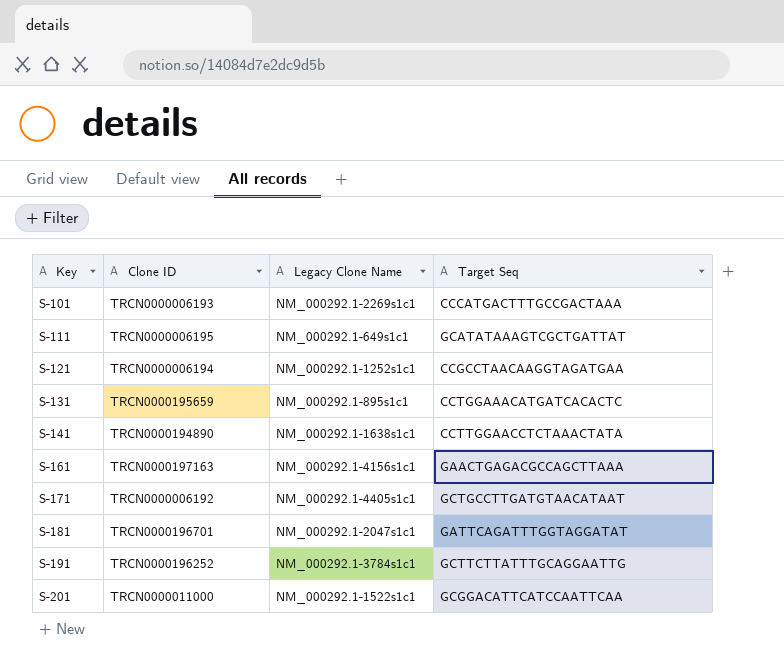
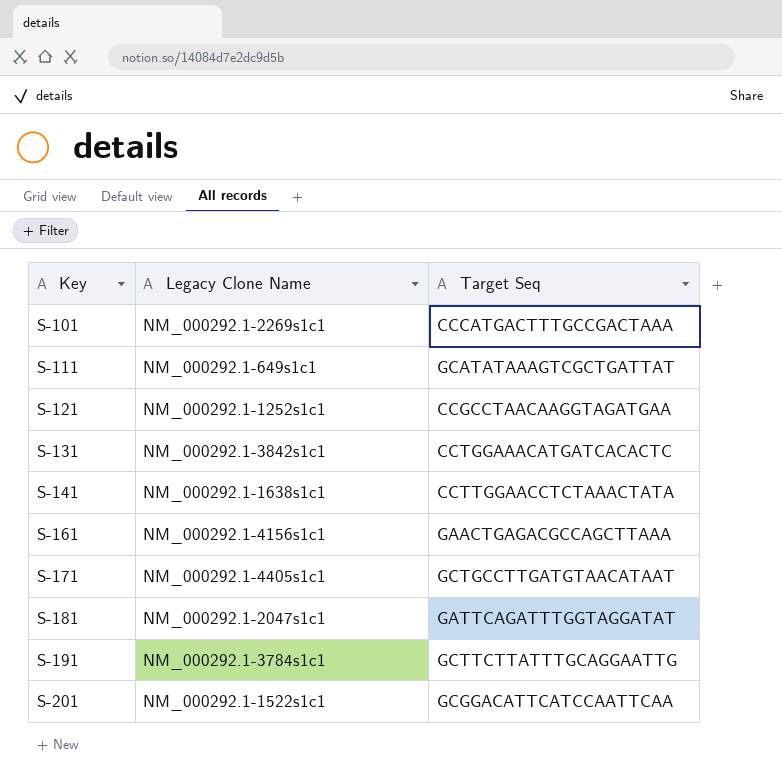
column Clone ID | position: 2 -> none
S-131 | Legacy Clone Name: NM_000292.1-895s1c1 -> NM_000292.1-3842s1c1

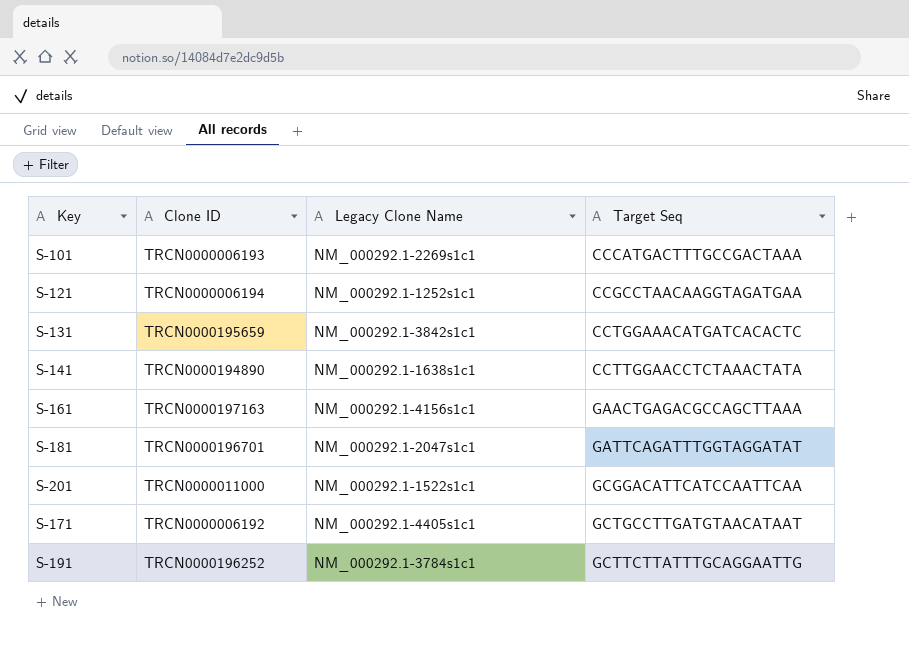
row order: Key ascending -> Target Seq ascending
column Clone ID | position: none -> 2
row S-111: NM_000292.1-649s1c1 | GCATATAAAGTCGCTGATTAT -> none

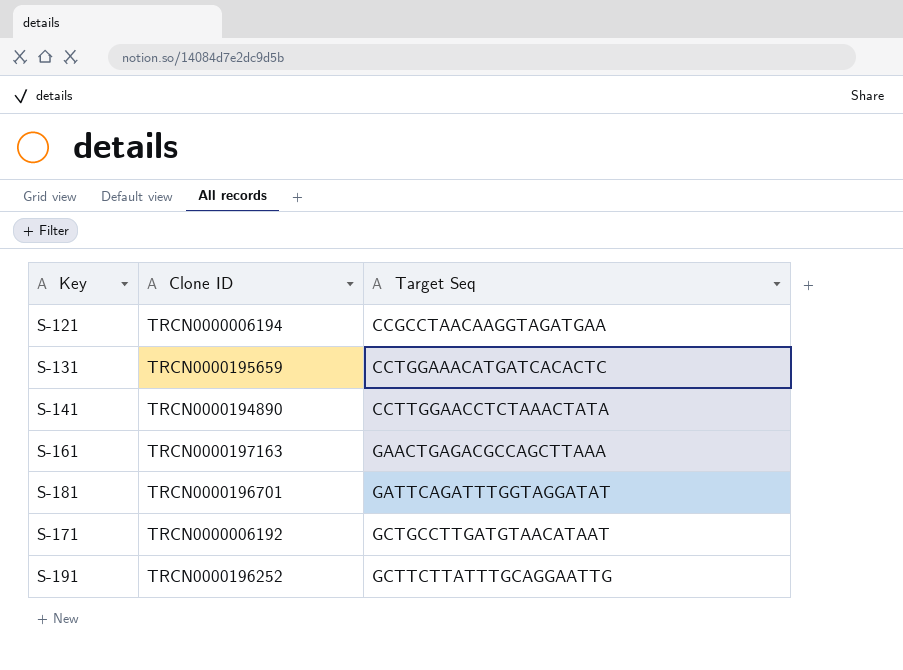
column Legacy Clone Name | position: 3 -> none
row S-101: TRCN0000006193 | NM_000292.1-2269s1c1 | CCCATGACTTTGCCGACTAAA -> none
row S-201: TRCN0000011000 | NM_000292.1-1522s1c1 | GCGGACATTCATCCAATTCAA -> none

